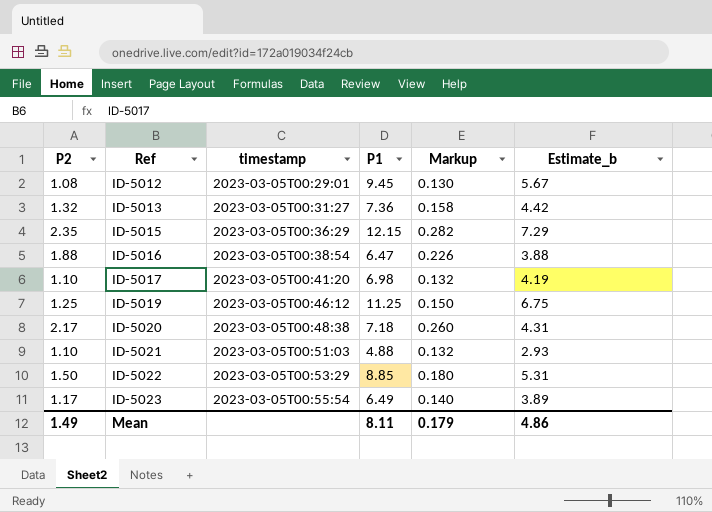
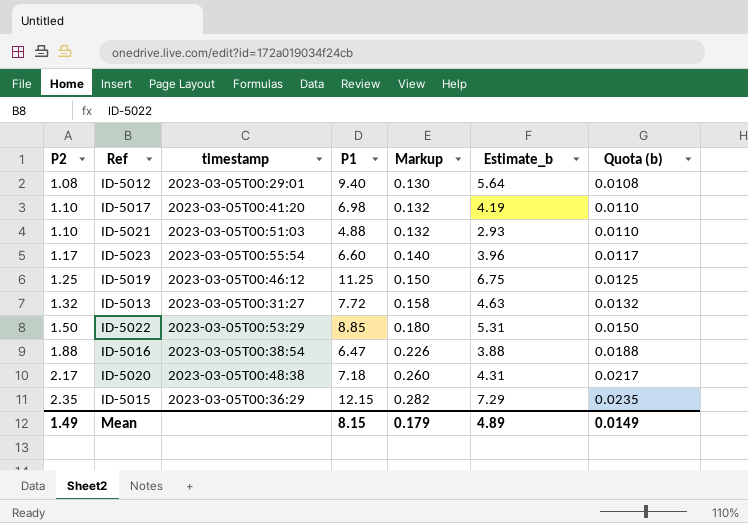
row order: Ref ascending -> P2 ascending
column Quota (b) | formula: none -> [P2] * 0.01
ID-5012 | P1: 9.45 -> 9.40
ID-5012 | Estimate_b: 5.67 -> 5.64
ID-5023 | P1: 6.49 -> 6.60
ID-5023 | Estimate_b: 3.89 -> 3.96
ID-5013 | P1: 7.36 -> 7.72
ID-5013 | Estimate_b: 4.42 -> 4.63
Mean | P1: 8.11 -> 8.15
Mean | Estimate_b: 4.86 -> 4.89

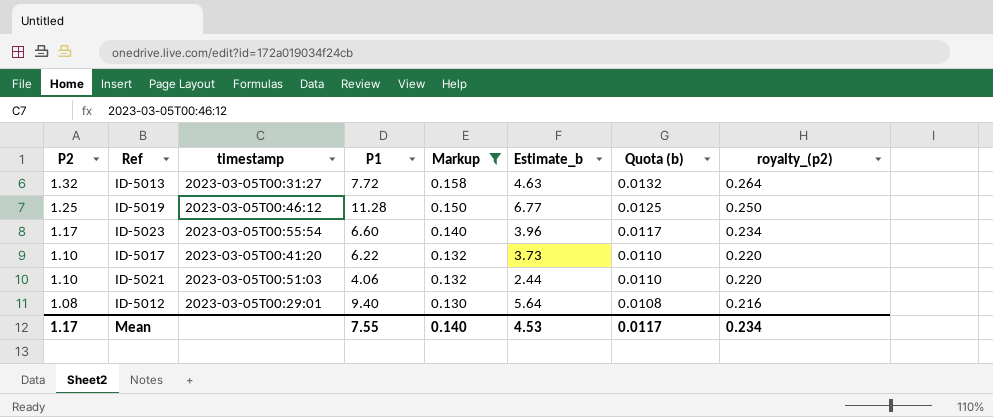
filter: none -> Markup <= 0.158
row order: P2 ascending -> P2 descending
column royalty_(p2) | formula: none -> [P2] * 0.2
ID-5019 | P1: 11.25 -> 11.28
ID-5019 | Estimate_b: 6.75 -> 6.77
ID-5017 | P1: 6.98 -> 6.22
ID-5017 | Estimate_b: 4.19 -> 3.73
ID-5021 | P1: 4.88 -> 4.06
ID-5021 | Estimate_b: 2.93 -> 2.44
Mean | P2: 1.49 -> 1.17
Mean | P1: 8.15 -> 7.55
Mean | Markup: 0.179 -> 0.140
Mean | Estimate_b: 4.89 -> 4.53
Mean | Quota (b): 0.0149 -> 0.0117

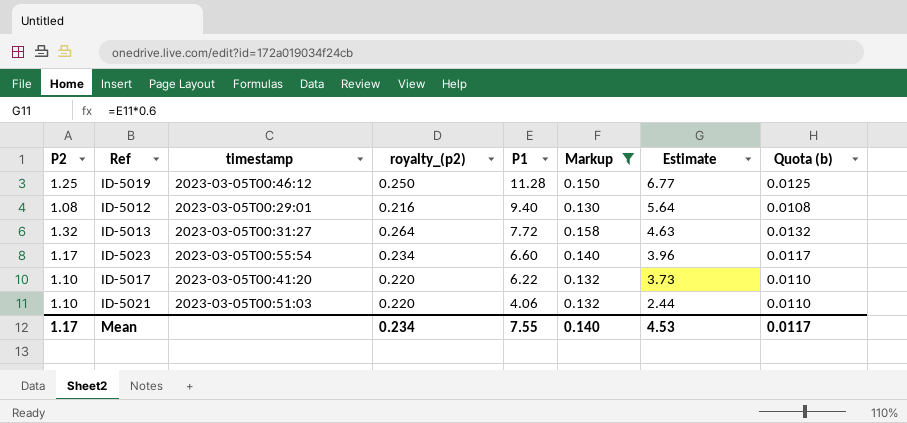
row order: P2 descending -> P1 descending
column royalty_(p2) | position: 8 -> 4
column name: Estimate_b -> Estimate

